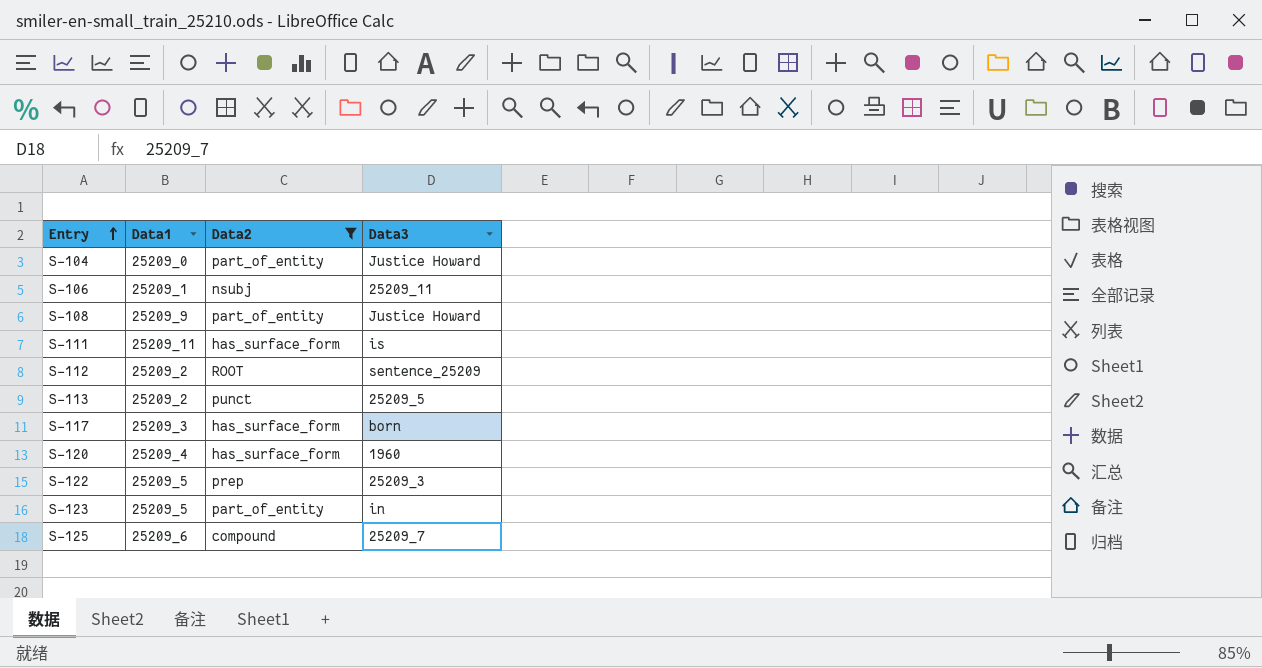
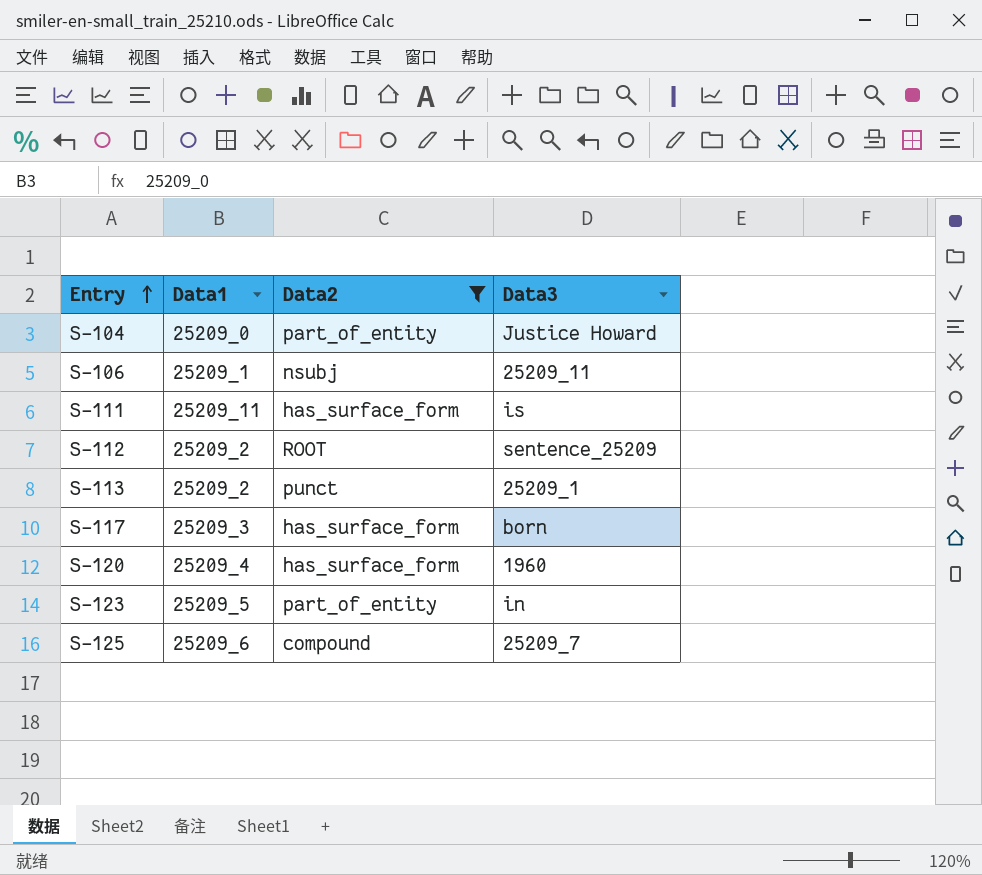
row S-108: 25209_9 | part_of_entity | Justice Howard -> none
row S-122: 25209_5 | prep | 25209_3 -> none
S-113 | Data3: 25209_5 -> 25209_1

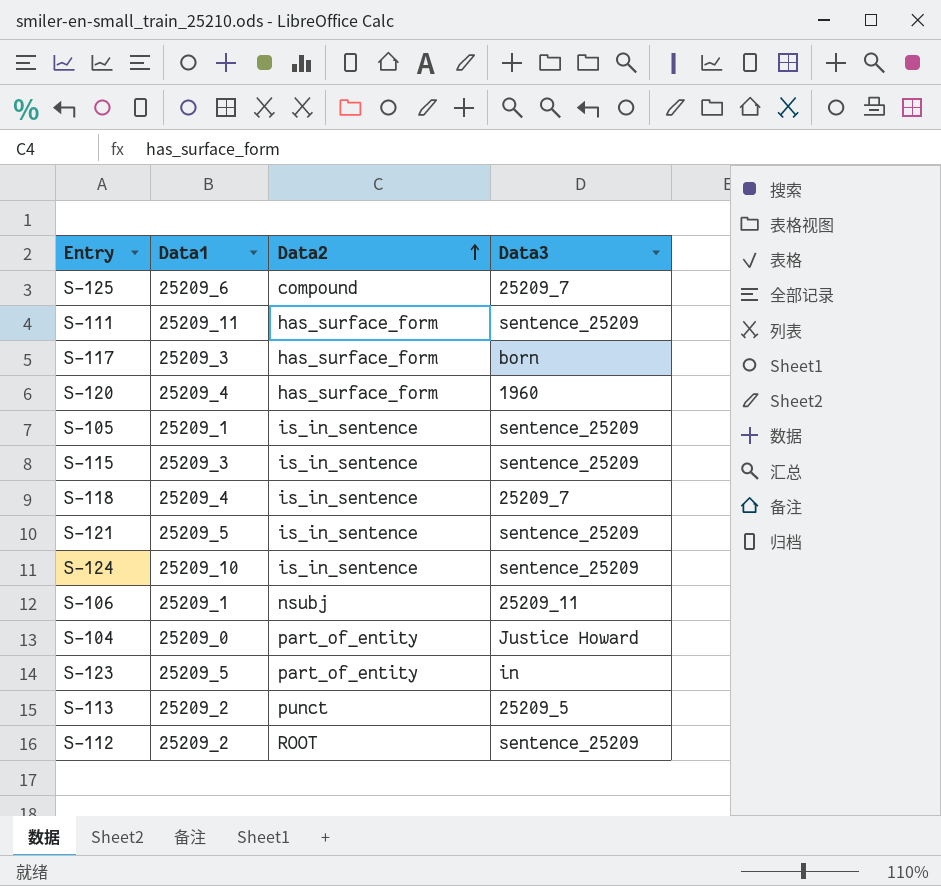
filter: Data2 != is_in_sentence -> none
row order: Entry ascending -> Data2 ascending
S-111 | Data3: is -> sentence_25209
S-113 | Data3: 25209_1 -> 25209_5

